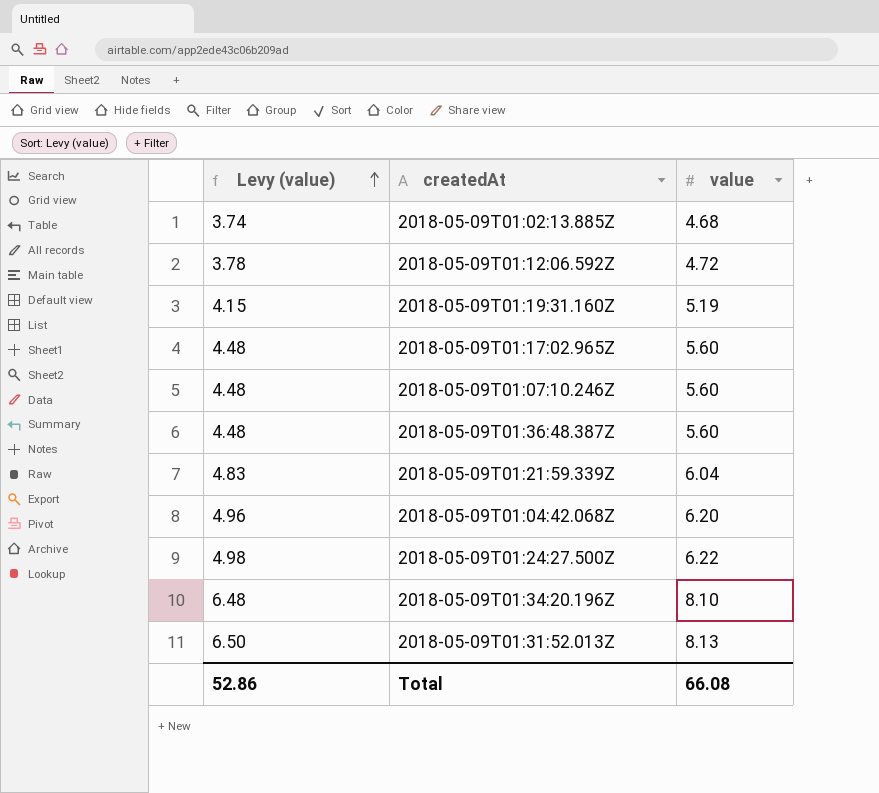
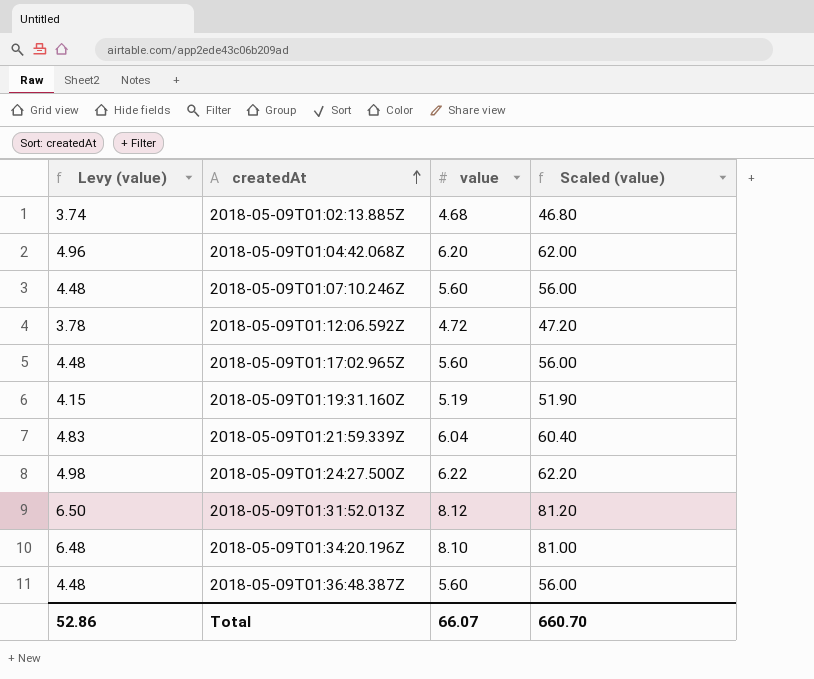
row order: Levy (value) ascending -> createdAt ascending
column Scaled (value) | formula: none -> [value] * 10
2018-05-09T01:31:52.013Z | value: 8.13 -> 8.12
Total | value: 66.08 -> 66.07

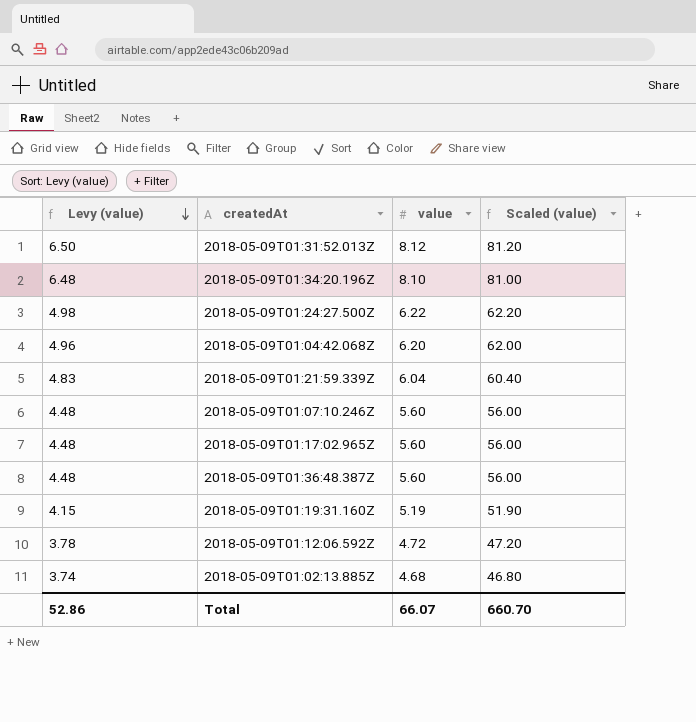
row order: createdAt ascending -> Levy (value) descending

